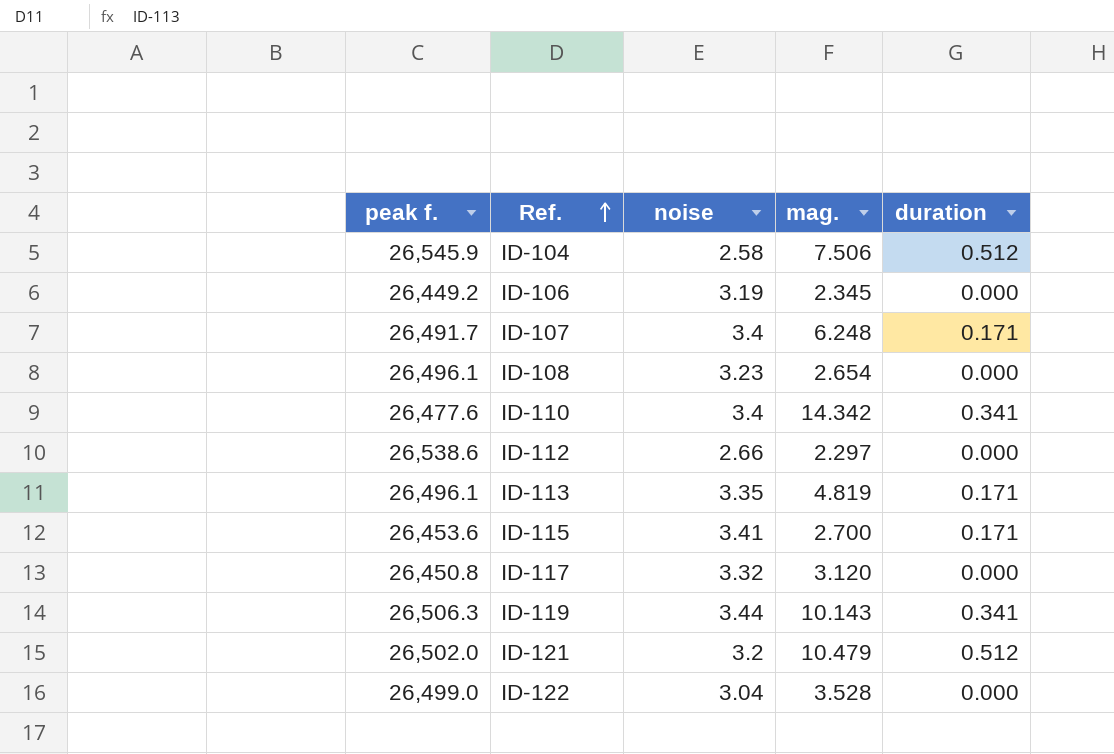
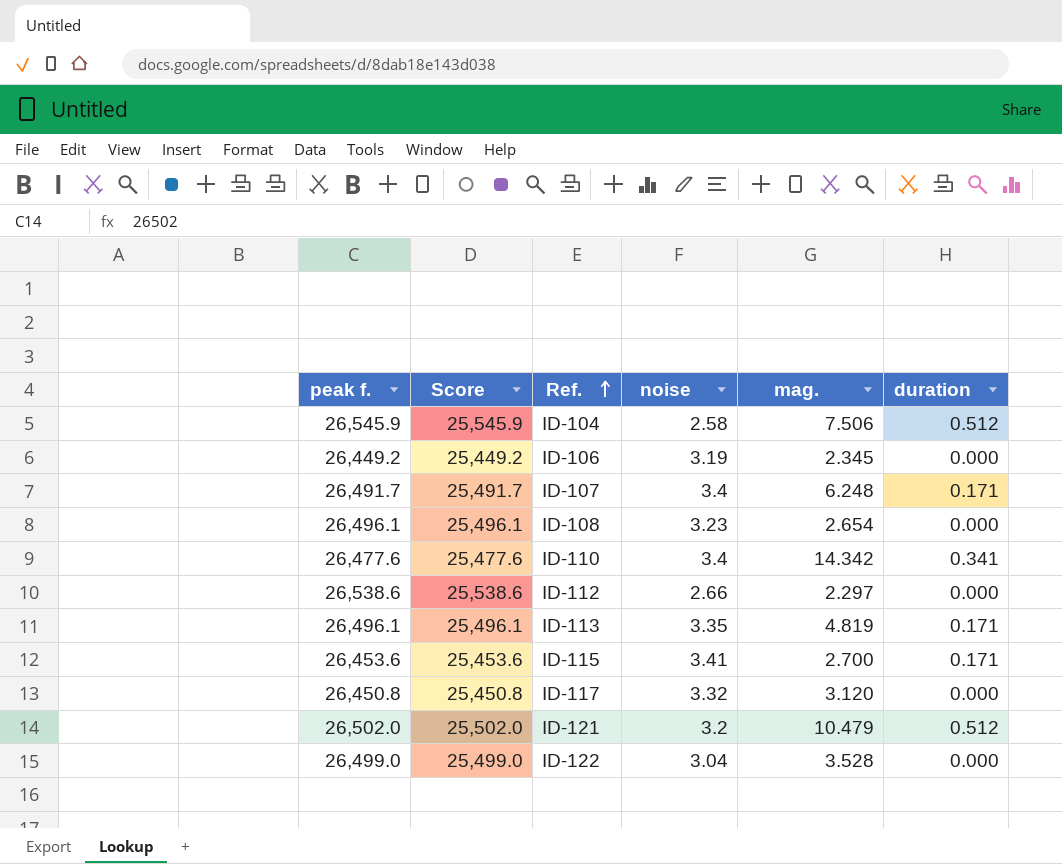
column Score | formula: none -> [peak f.] - 1000
row ID-119: 26,506.3 | 3.44 | 10.143 | 0.341 -> none

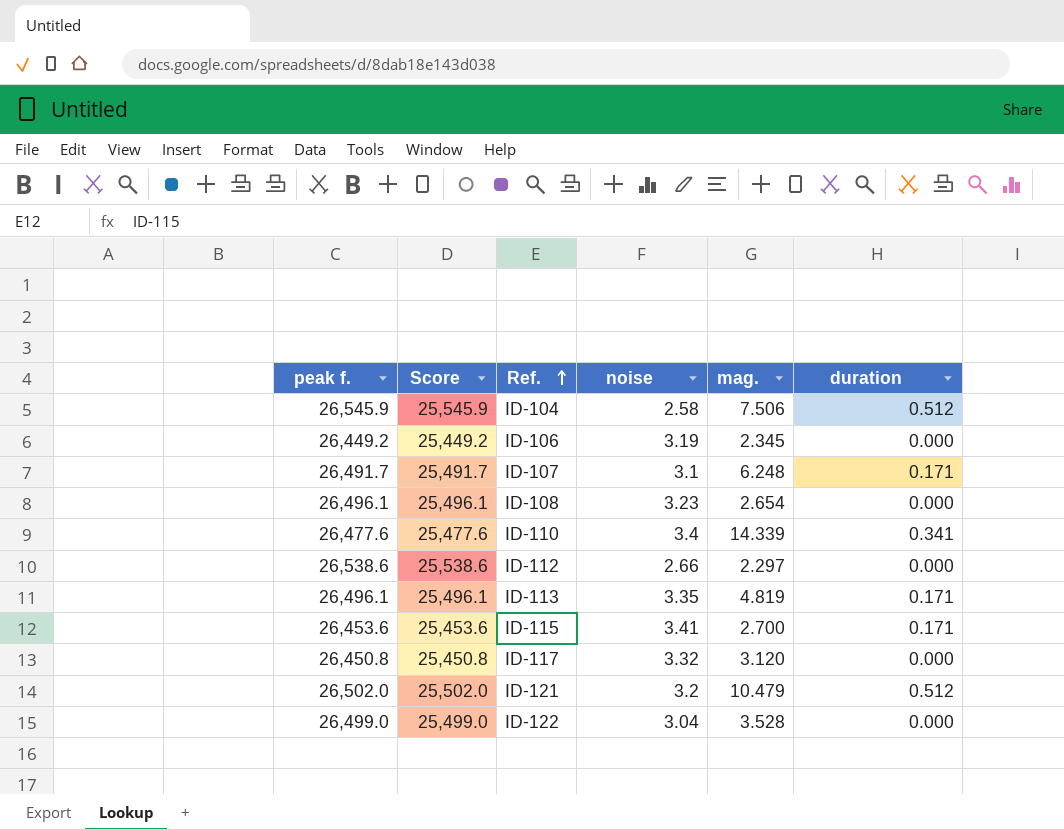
ID-107 | noise: 3.4 -> 3.1
ID-110 | mag.: 14.342 -> 14.339

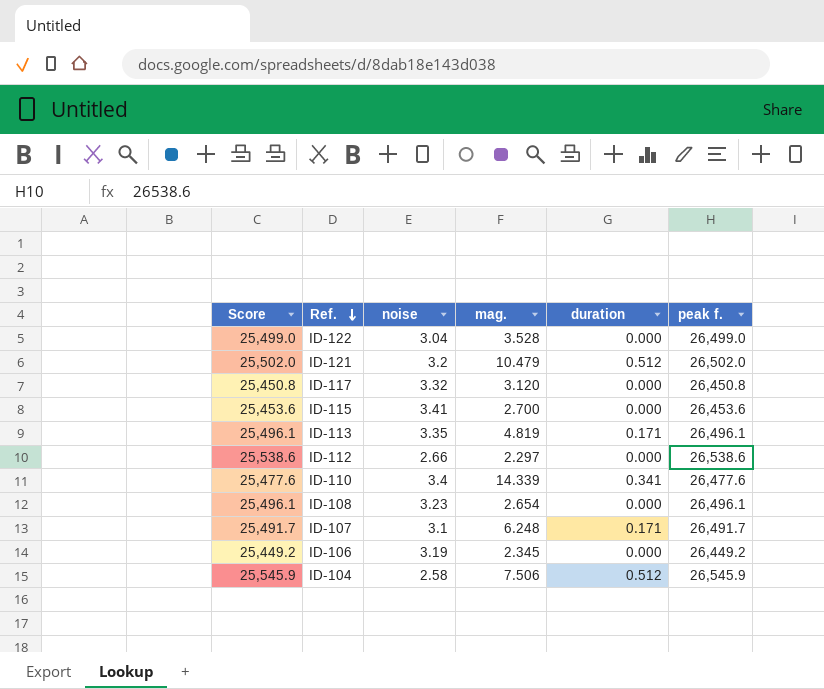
row order: Ref. ascending -> Ref. descending
column peak f. | position: 1 -> 6
ID-115 | duration: 0.171 -> 0.000

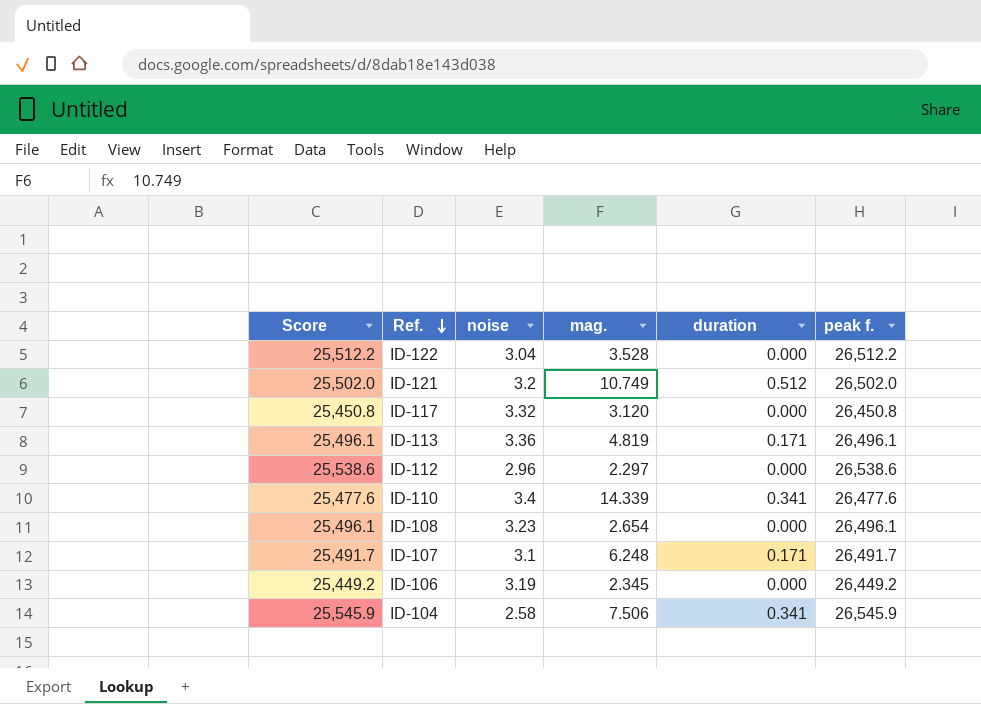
row ID-115: 25,453.6 | 3.41 | 2.700 | 0.000 | 26,453.6 -> none
ID-122 | Score: 25,499.0 -> 25,512.2
ID-122 | peak f.: 26,499.0 -> 26,512.2
ID-121 | mag.: 10.479 -> 10.749
ID-113 | noise: 3.35 -> 3.36
ID-112 | noise: 2.66 -> 2.96
ID-104 | duration: 0.512 -> 0.341

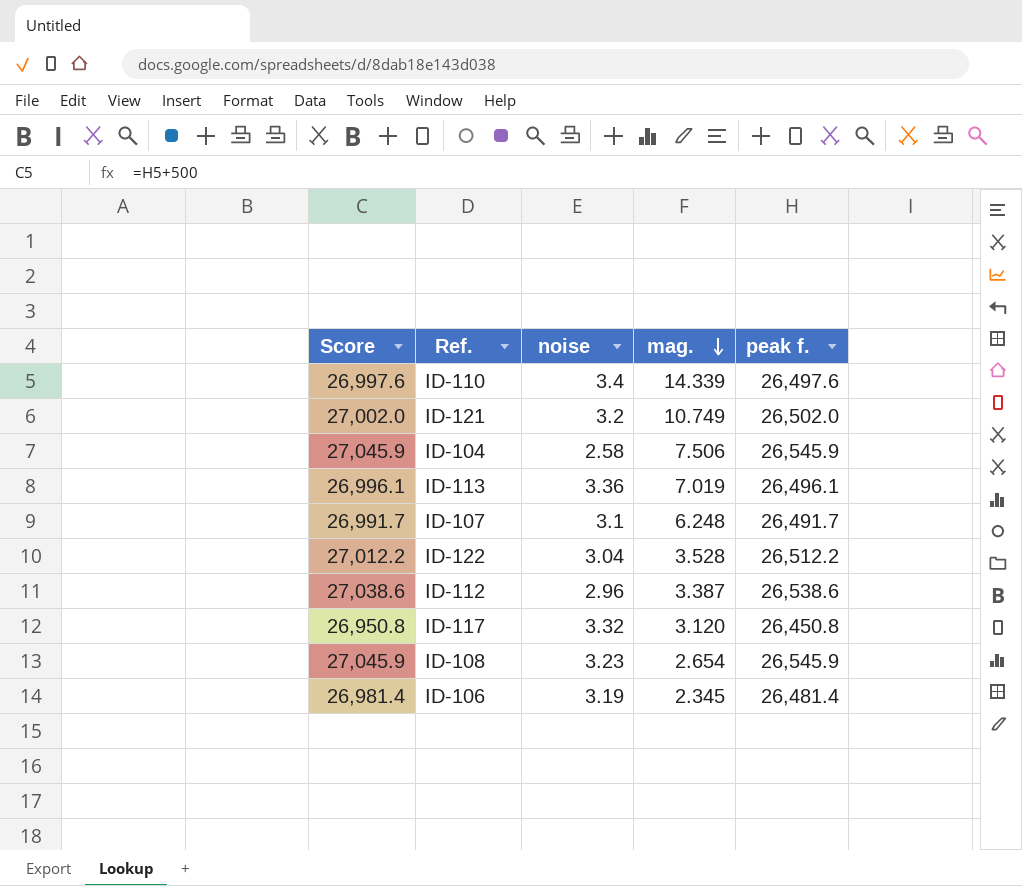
row order: Ref. descending -> mag. descending
column duration | position: 5 -> none
column Score | formula: [peak f.] - 1000 -> [peak f.] + 500
ID-110 | peak f.: 26,477.6 -> 26,497.6
ID-113 | mag.: 4.819 -> 7.019
ID-112 | mag.: 2.297 -> 3.387
ID-108 | peak f.: 26,496.1 -> 26,545.9
ID-106 | peak f.: 26,449.2 -> 26,481.4

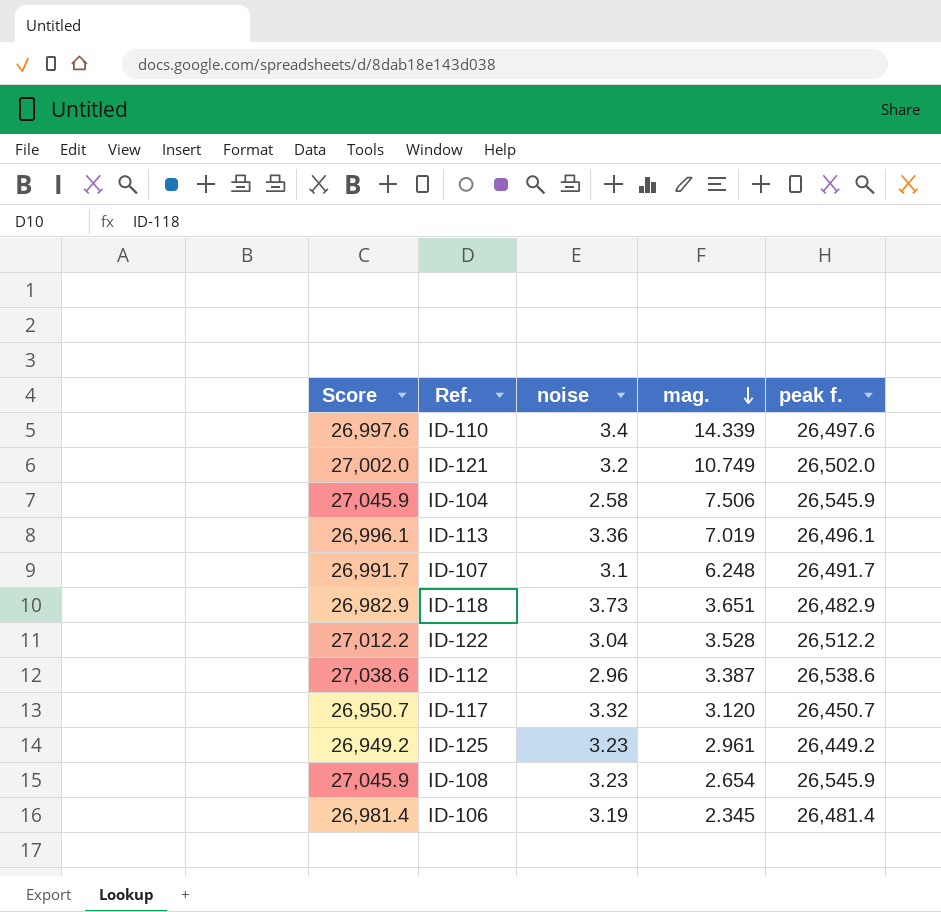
row ID-118: none -> 26,982.9 | 3.73 | 3.651 | 26,482.9
ID-117 | Score: 26,950.8 -> 26,950.7
ID-117 | peak f.: 26,450.8 -> 26,450.7
row ID-125: none -> 26,949.2 | 3.23 | 2.961 | 26,449.2

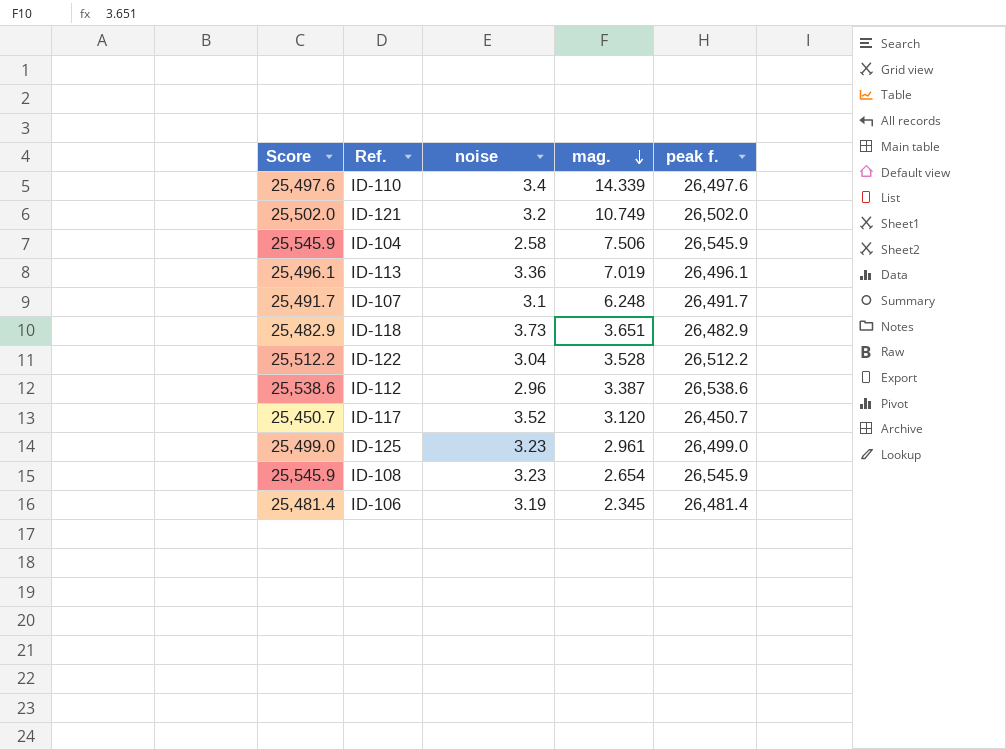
column Score | formula: [peak f.] + 500 -> [peak f.] - 1000
ID-117 | noise: 3.32 -> 3.52
ID-125 | peak f.: 26,449.2 -> 26,499.0

